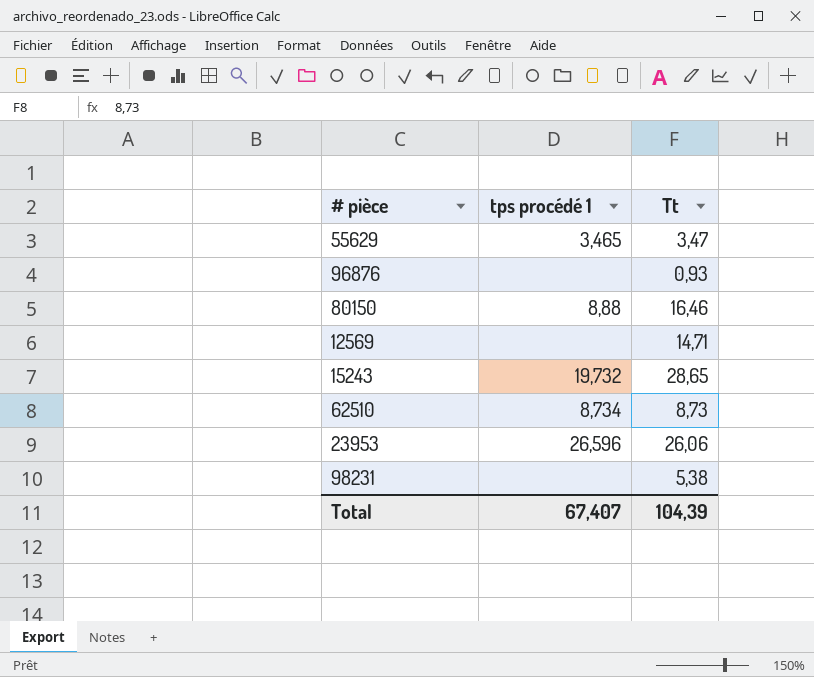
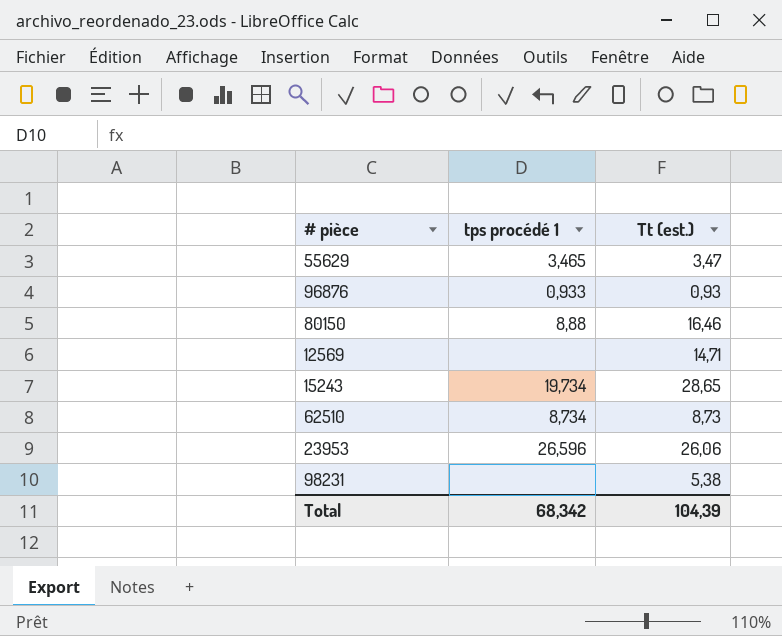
column name: Tt -> Tt (est.)
96876 | tps procédé 1: none -> 0,933
15243 | tps procédé 1: 19,732 -> 19,734
Total | tps procédé 1: 67,407 -> 68,342

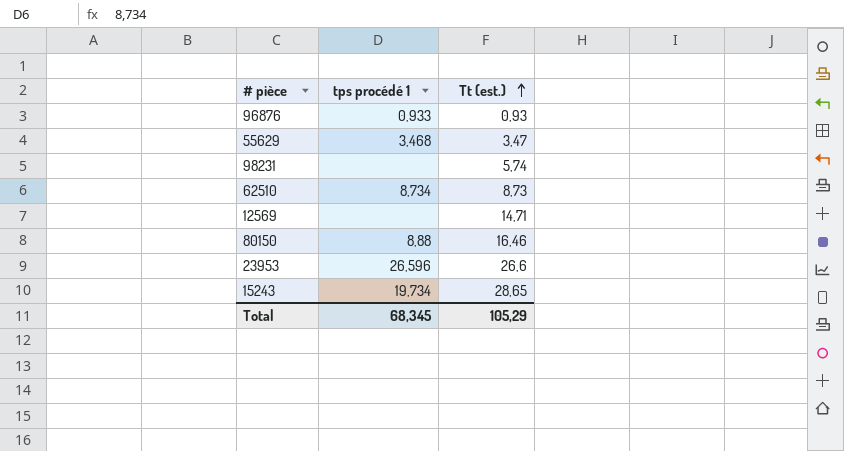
row order: none -> Tt (est.) ascending
55629 | tps procédé 1: 3,465 -> 3,468
98231 | Tt (est.): 5,38 -> 5,74
23953 | Tt (est.): 26,06 -> 26,6
Total | tps procédé 1: 68,342 -> 68,345
Total | Tt (est.): 104,39 -> 105,29

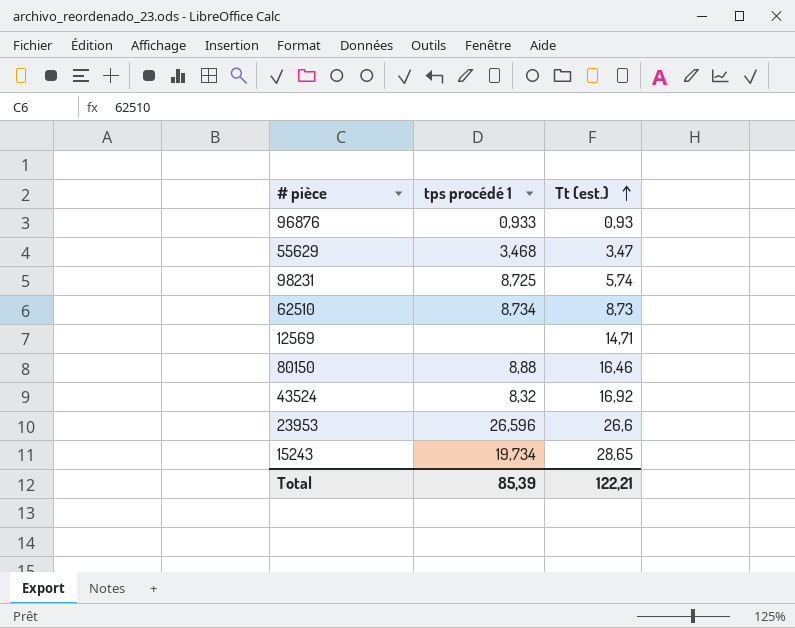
98231 | tps procédé 1: none -> 8,725
row 43524: none -> 8,32 | 16,92
Total | tps procédé 1: 68,345 -> 85,39
Total | Tt (est.): 105,29 -> 122,21

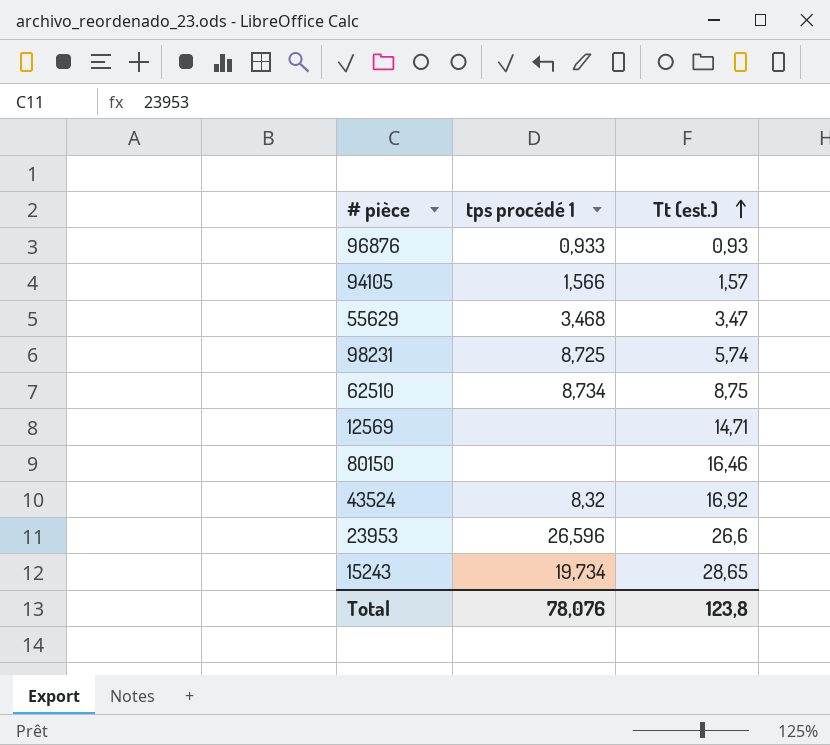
row 94105: none -> 1,566 | 1,57
62510 | Tt (est.): 8,73 -> 8,75
80150 | tps procédé 1: 8,88 -> none
Total | tps procédé 1: 85,39 -> 78,076
Total | Tt (est.): 122,21 -> 123,8

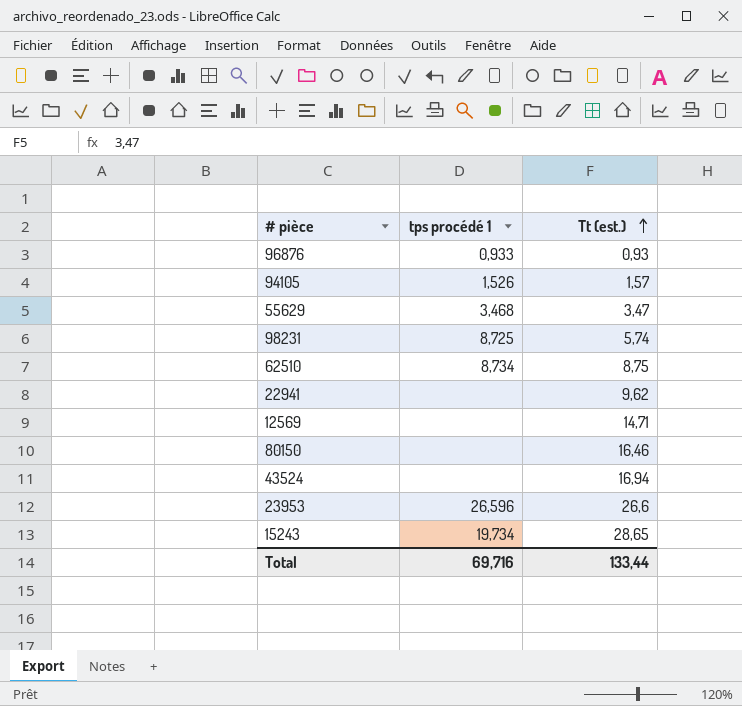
94105 | tps procédé 1: 1,566 -> 1,526
row 22941: none -> none | 9,62
43524 | tps procédé 1: 8,32 -> none
43524 | Tt (est.): 16,92 -> 16,94
Total | tps procédé 1: 78,076 -> 69,716
Total | Tt (est.): 123,8 -> 133,44

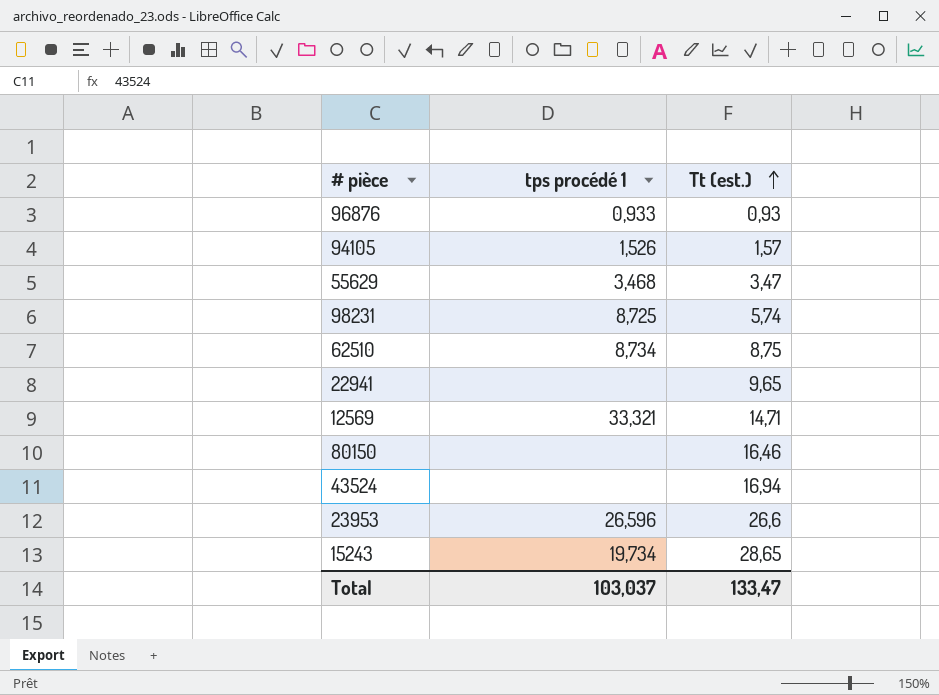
22941 | Tt (est.): 9,62 -> 9,65
12569 | tps procédé 1: none -> 33,321
Total | tps procédé 1: 69,716 -> 103,037
Total | Tt (est.): 133,44 -> 133,47

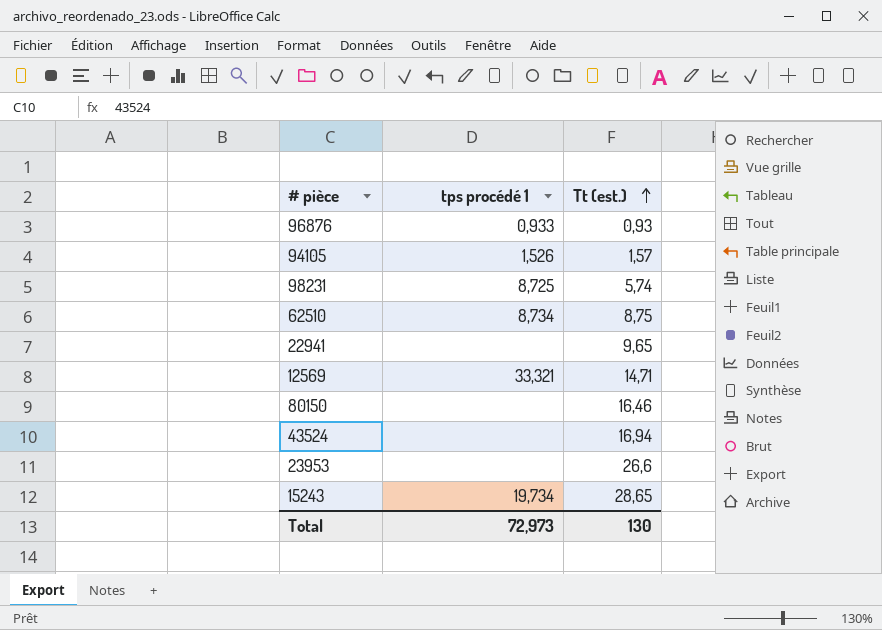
row 55629: 3,468 | 3,47 -> none
23953 | tps procédé 1: 26,596 -> none
Total | tps procédé 1: 103,037 -> 72,973
Total | Tt (est.): 133,47 -> 130

